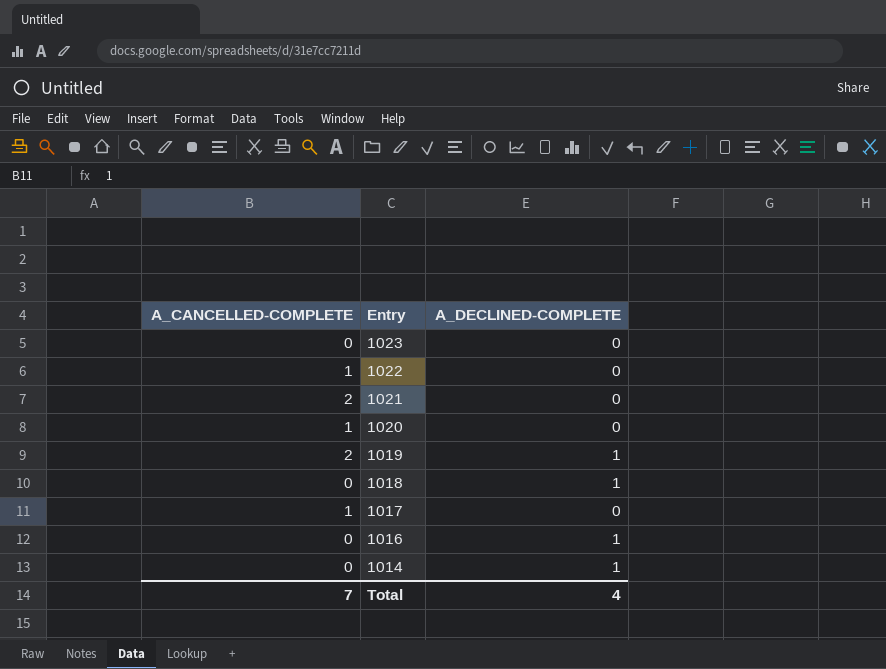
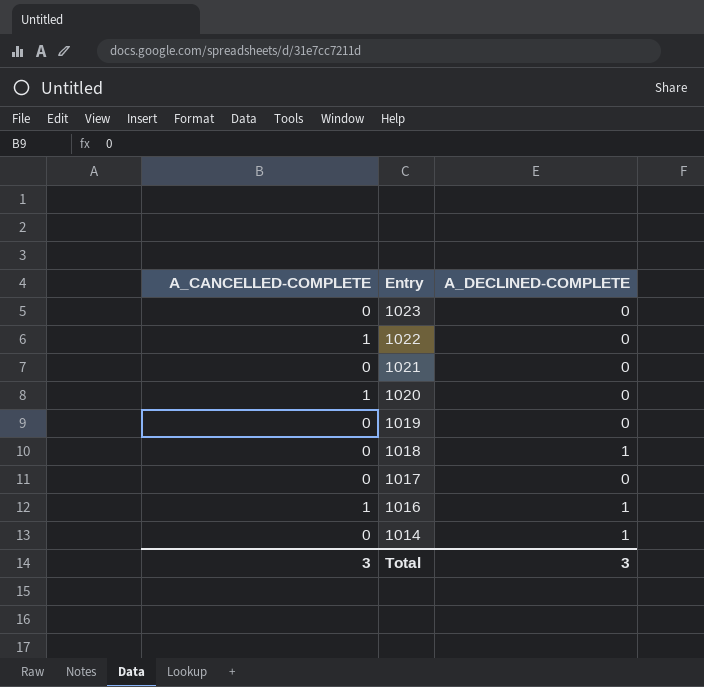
1021 | A_CANCELLED-COMPLETE: 2 -> 0
1019 | A_CANCELLED-COMPLETE: 2 -> 0
1019 | A_DECLINED-COMPLETE: 1 -> 0
1017 | A_CANCELLED-COMPLETE: 1 -> 0
1016 | A_CANCELLED-COMPLETE: 0 -> 1
Total | A_CANCELLED-COMPLETE: 7 -> 3
Total | A_DECLINED-COMPLETE: 4 -> 3

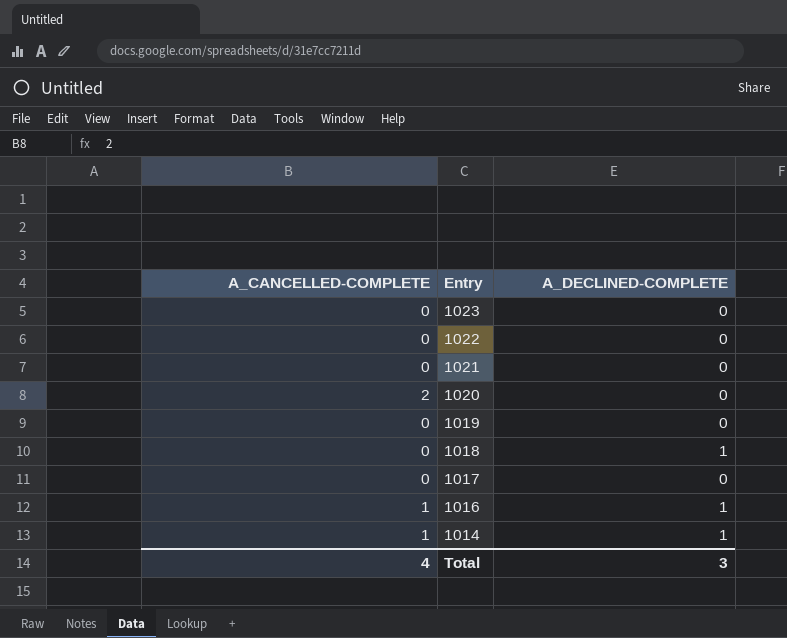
1022 | A_CANCELLED-COMPLETE: 1 -> 0
1020 | A_CANCELLED-COMPLETE: 1 -> 2
1014 | A_CANCELLED-COMPLETE: 0 -> 1
Total | A_CANCELLED-COMPLETE: 3 -> 4

